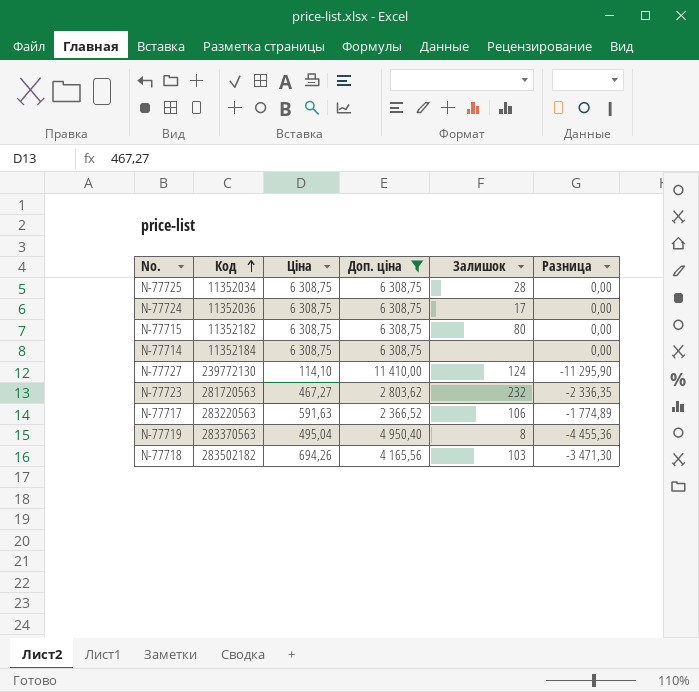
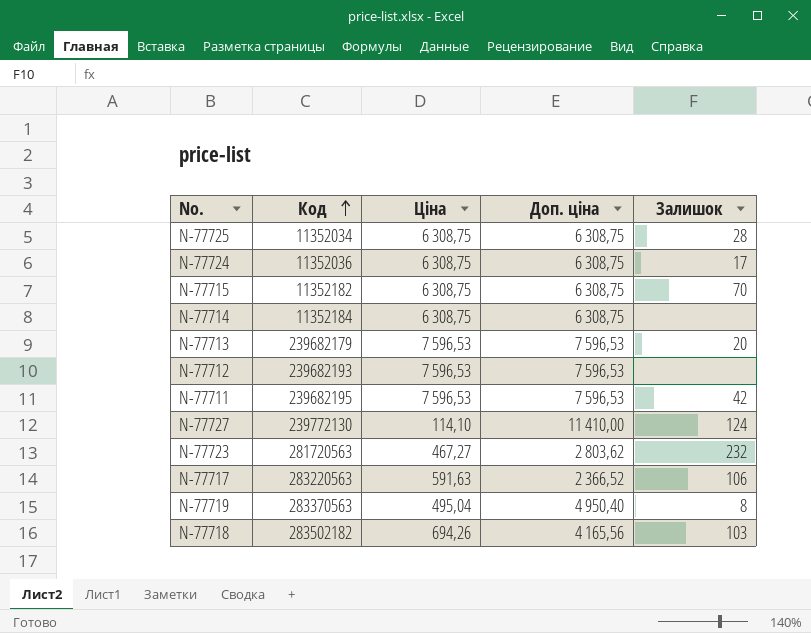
filter: Доп. ціна != 7 596,53 -> none
column Разница | formula: [Ціна] - [Доп. ціна] -> none
N-77715 | Залишок: 80 -> 70

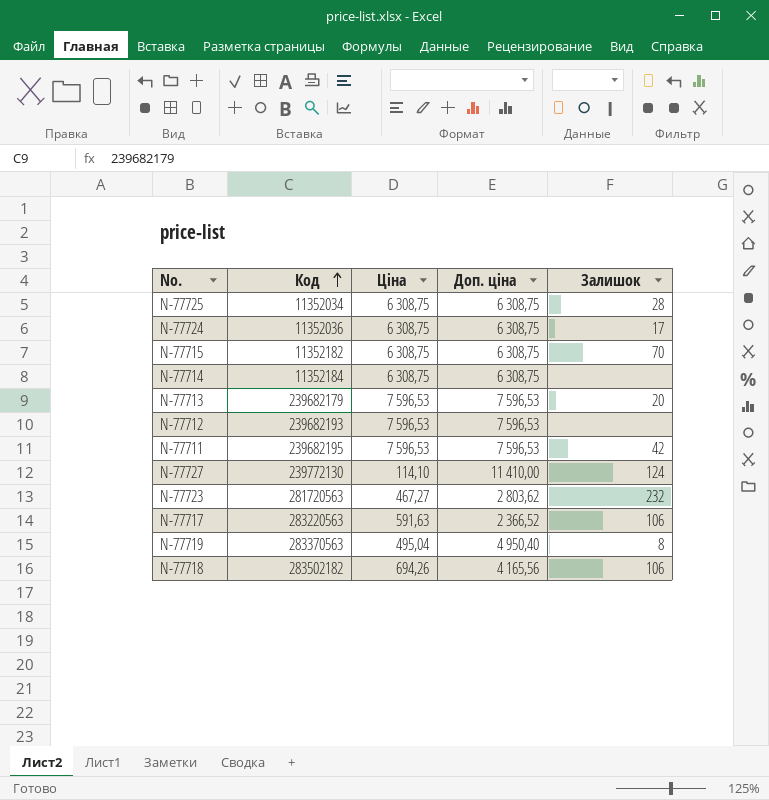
N-77718 | Залишок: 103 -> 106

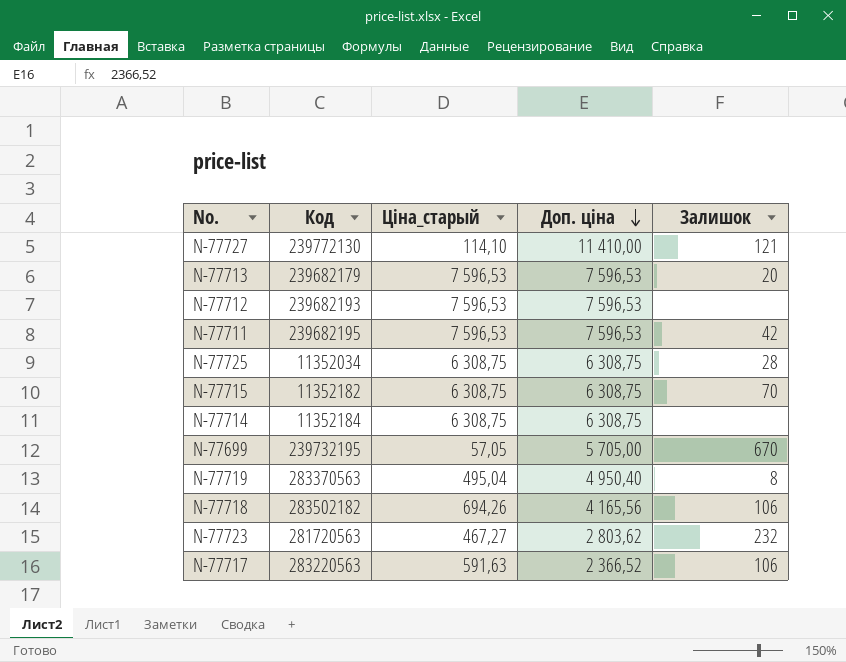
row order: Код ascending -> Доп. ціна descending
column name: Ціна -> Ціна_старый
row N-77724: 11352036 | 6 308,75 | 6 308,75 | 17 -> none
N-77727 | Залишок: 124 -> 121
row N-77699: none -> 239732195 | 57,05 | 5 705,00 | 670

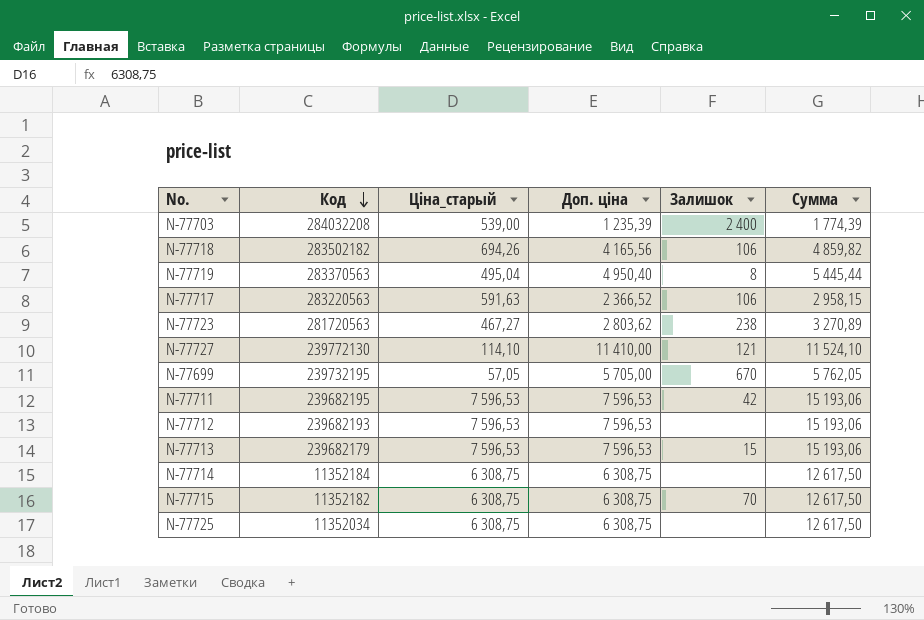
row order: Доп. ціна descending -> Код descending
column Сумма | formula: none -> [Ціна_старый] + [Доп. ціна]
row N-77703: none -> 284032208 | 539,00 | 1 235,39 | 2 400 | 1 774,39
N-77723 | Залишок: 232 -> 238
N-77713 | Залишок: 20 -> 15
N-77725 | Залишок: 28 -> none

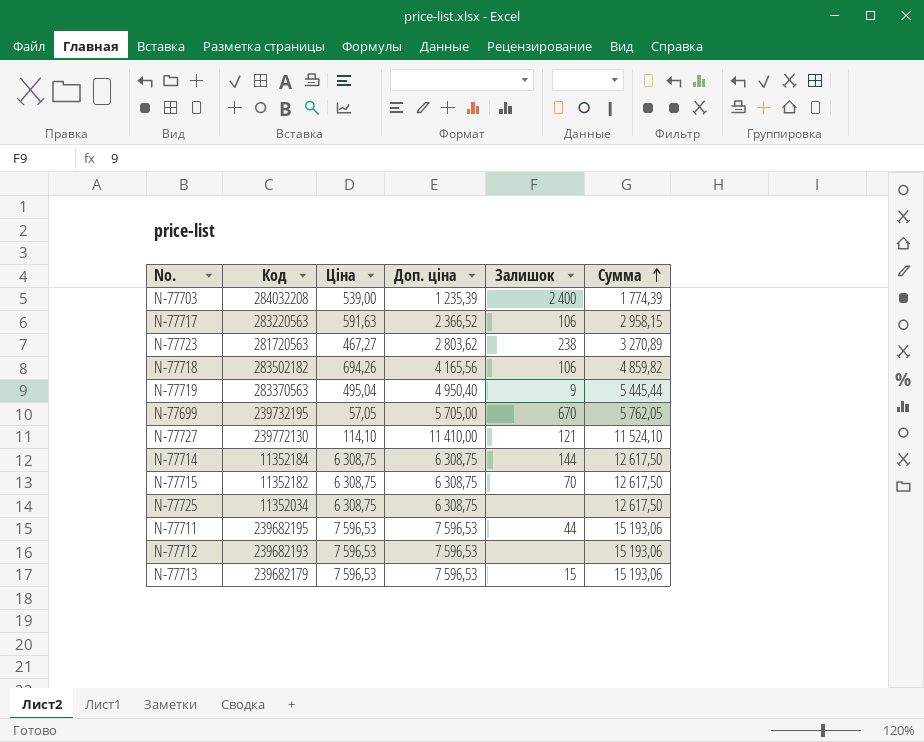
row order: Код descending -> Сумма ascending
column name: Ціна_старый -> Ціна
N-77719 | Залишок: 8 -> 9
N-77714 | Залишок: none -> 144
N-77711 | Залишок: 42 -> 44

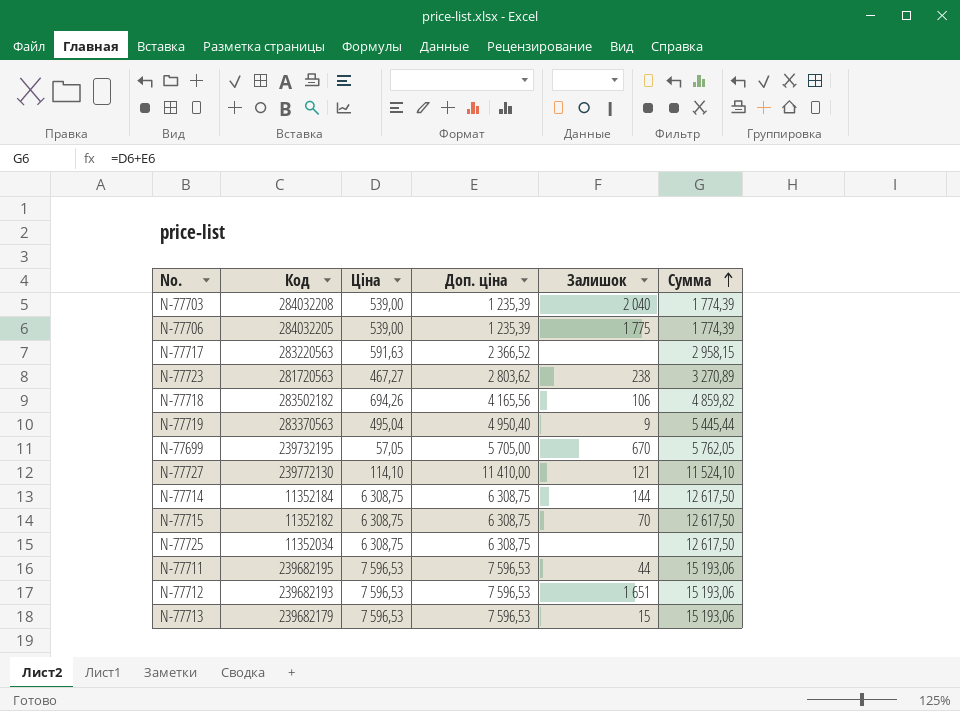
N-77703 | Залишок: 2 400 -> 2 040
row N-77706: none -> 284032205 | 539,00 | 1 235,39 | 1 775 | 1 774,39
N-77717 | Залишок: 106 -> none
N-77712 | Залишок: none -> 1 651

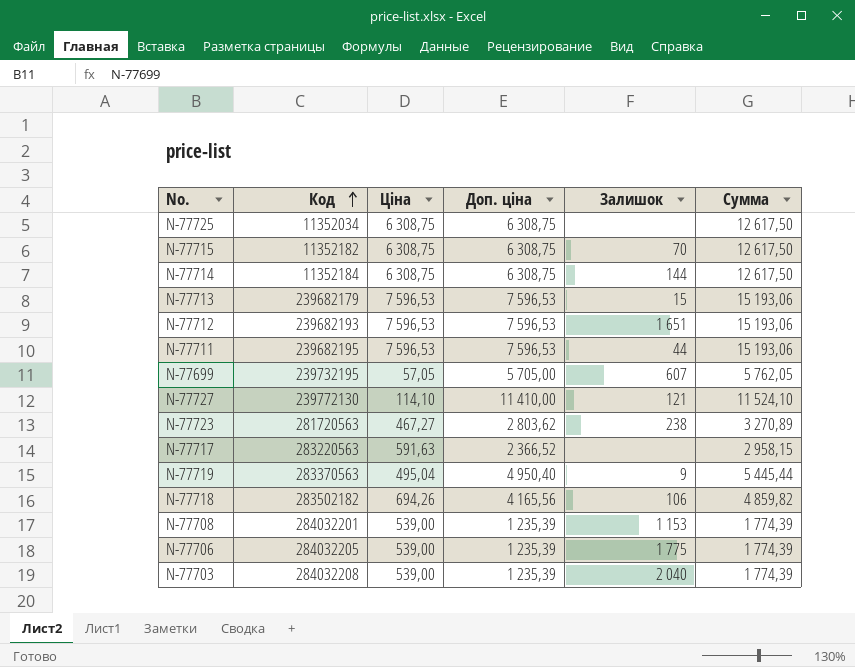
row order: Сумма ascending -> Код ascending
N-77699 | Залишок: 670 -> 607
row N-77708: none -> 284032201 | 539,00 | 1 235,39 | 1 153 | 1 774,39

